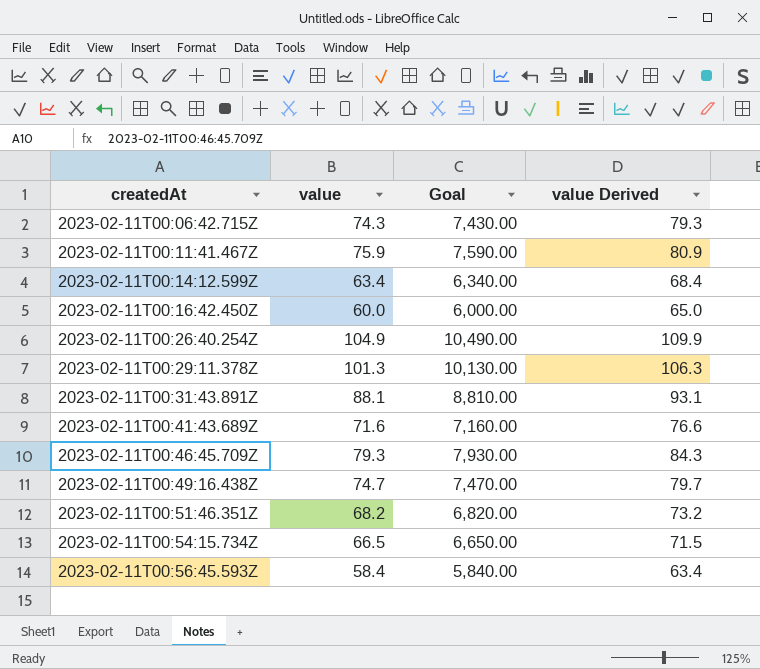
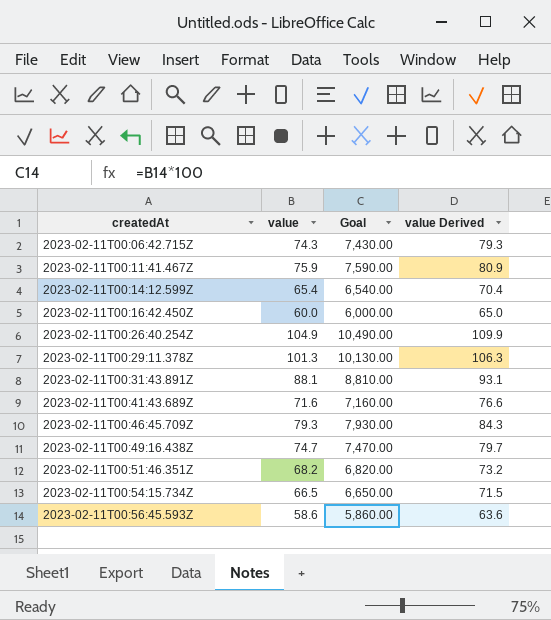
2023-02-11T00:14:12.599Z | value: 63.4 -> 65.4
2023-02-11T00:14:12.599Z | Goal: 6,340.00 -> 6,540.00
2023-02-11T00:14:12.599Z | value Derived: 68.4 -> 70.4
2023-02-11T00:56:45.593Z | value: 58.4 -> 58.6
2023-02-11T00:56:45.593Z | Goal: 5,840.00 -> 5,860.00
2023-02-11T00:56:45.593Z | value Derived: 63.4 -> 63.6

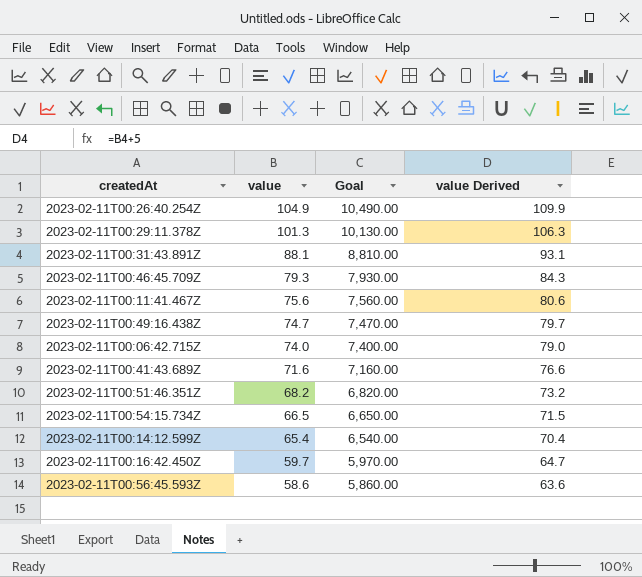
row order: createdAt ascending -> value descending
2023-02-11T00:11:41.467Z | value: 75.9 -> 75.6
2023-02-11T00:11:41.467Z | Goal: 7,590.00 -> 7,560.00
2023-02-11T00:11:41.467Z | value Derived: 80.9 -> 80.6
2023-02-11T00:06:42.715Z | value: 74.3 -> 74.0
2023-02-11T00:06:42.715Z | Goal: 7,430.00 -> 7,400.00
2023-02-11T00:06:42.715Z | value Derived: 79.3 -> 79.0
2023-02-11T00:16:42.450Z | value: 60.0 -> 59.7
2023-02-11T00:16:42.450Z | Goal: 6,000.00 -> 5,970.00
2023-02-11T00:16:42.450Z | value Derived: 65.0 -> 64.7

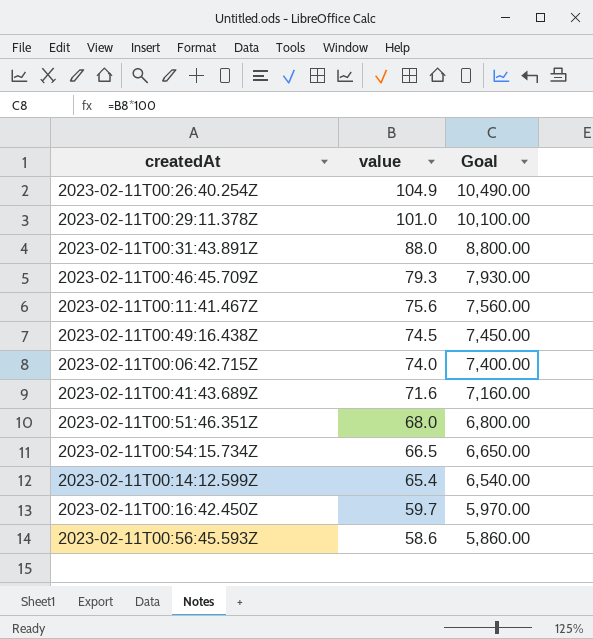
column value Derived | formula: [value] + 5 -> none
2023-02-11T00:29:11.378Z | value: 101.3 -> 101.0
2023-02-11T00:29:11.378Z | Goal: 10,130.00 -> 10,100.00
2023-02-11T00:31:43.891Z | value: 88.1 -> 88.0
2023-02-11T00:31:43.891Z | Goal: 8,810.00 -> 8,800.00
2023-02-11T00:49:16.438Z | value: 74.7 -> 74.5
2023-02-11T00:49:16.438Z | Goal: 7,470.00 -> 7,450.00
2023-02-11T00:51:46.351Z | value: 68.2 -> 68.0
2023-02-11T00:51:46.351Z | Goal: 6,820.00 -> 6,800.00

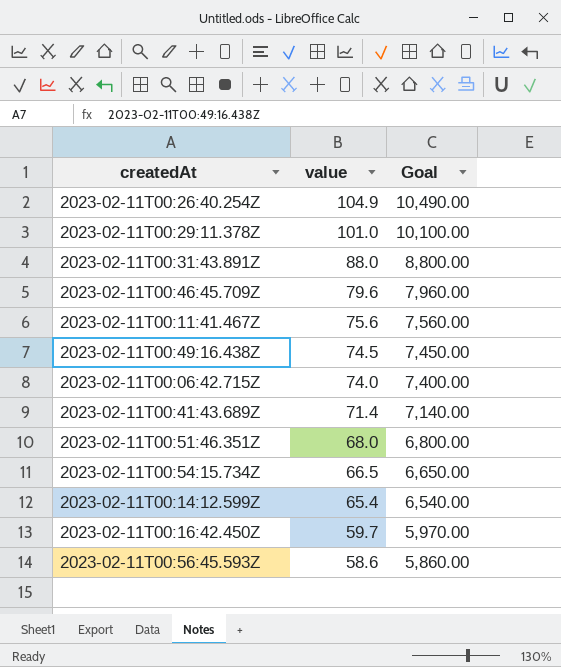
2023-02-11T00:46:45.709Z | value: 79.3 -> 79.6
2023-02-11T00:46:45.709Z | Goal: 7,930.00 -> 7,960.00
2023-02-11T00:41:43.689Z | value: 71.6 -> 71.4
2023-02-11T00:41:43.689Z | Goal: 7,160.00 -> 7,140.00

